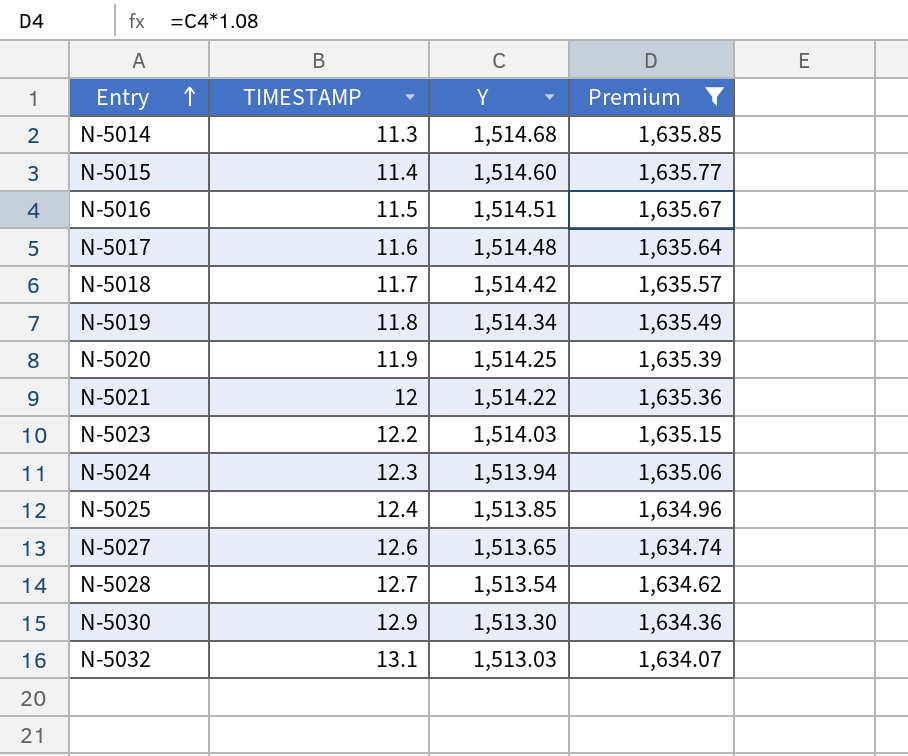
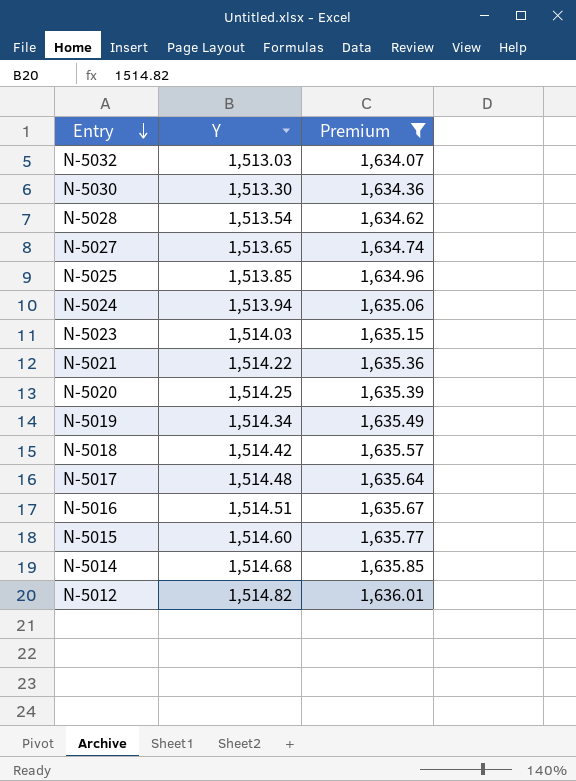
row order: Entry ascending -> Entry descending
column TIMESTAMP | position: 2 -> none
row N-5012: none -> 1,514.82 | 1,636.01

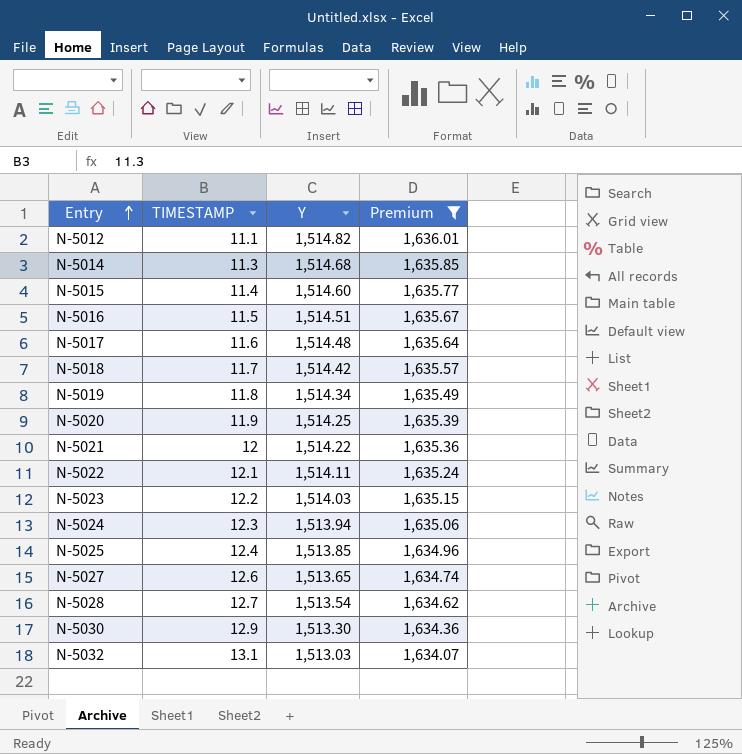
row order: Entry descending -> Entry ascending
column TIMESTAMP | position: none -> 2
row N-5022: none -> 12.1 | 1,514.11 | 1,635.24

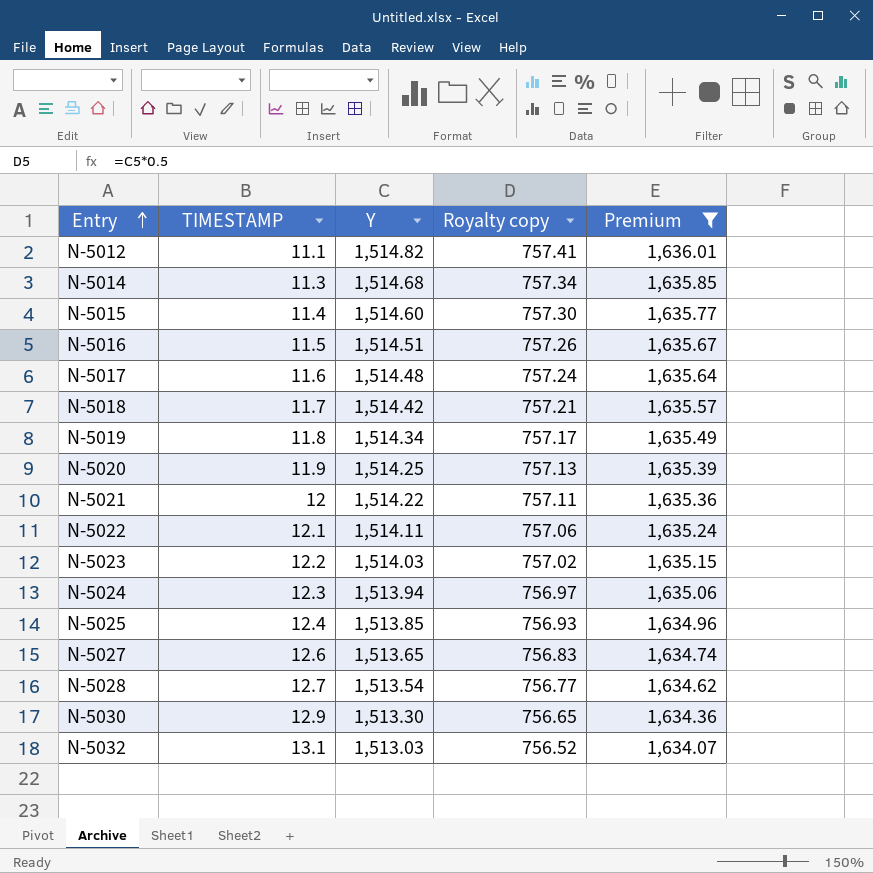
column Royalty copy | formula: none -> [Y] * 0.5

